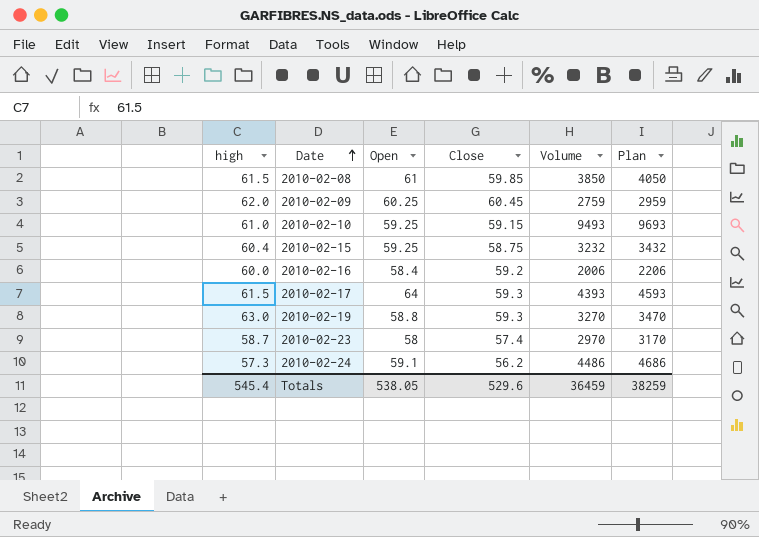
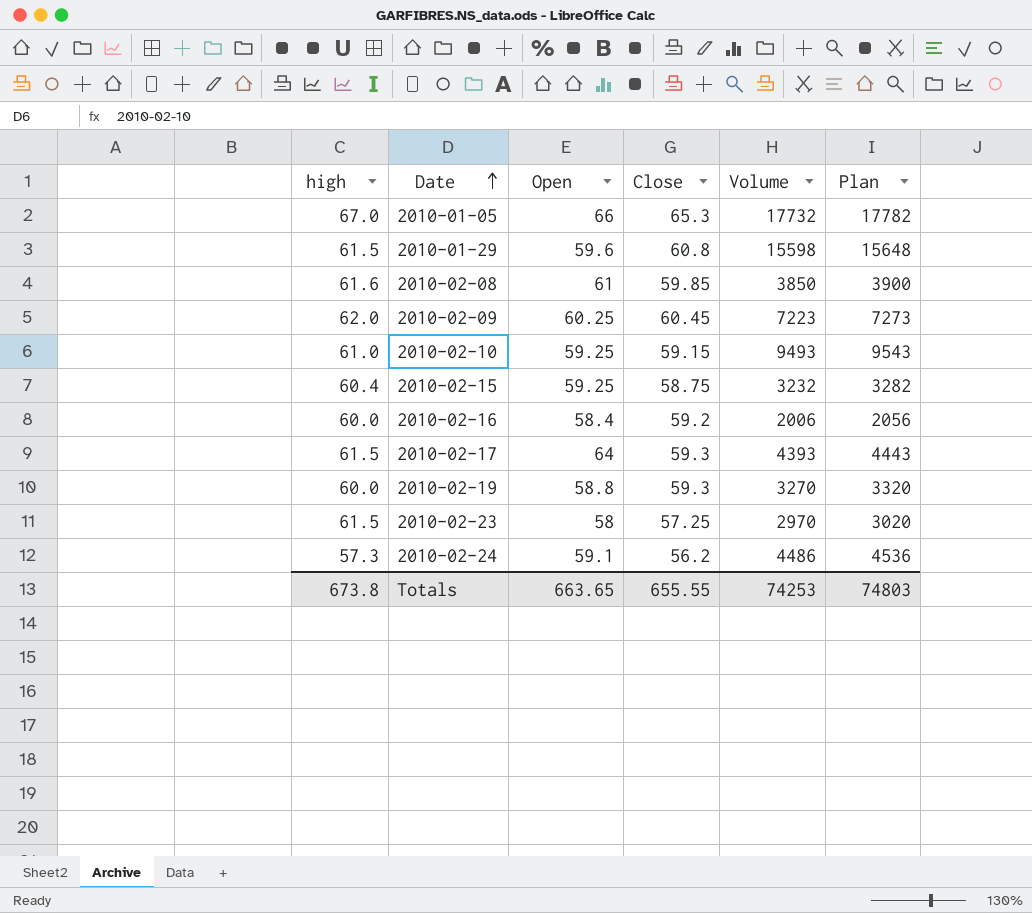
column Plan | formula: [Volume] + 200 -> [Volume] + 50
row 2010-01-05: none -> 67.0 | 66 | 65.3 | 17732 | 17782
row 2010-01-29: none -> 61.5 | 59.6 | 60.8 | 15598 | 15648
2010-02-08 | high: 61.5 -> 61.6
2010-02-09 | Volume: 2759 -> 7223
2010-02-19 | high: 63.0 -> 60.0
2010-02-23 | high: 58.7 -> 61.5
2010-02-23 | Close: 57.4 -> 57.25
Totals | high: 545.4 -> 673.8
Totals | Open: 538.05 -> 663.65
Totals | Close: 529.6 -> 655.55
Totals | Volume: 36459 -> 74253
Totals | Plan: 38259 -> 74803

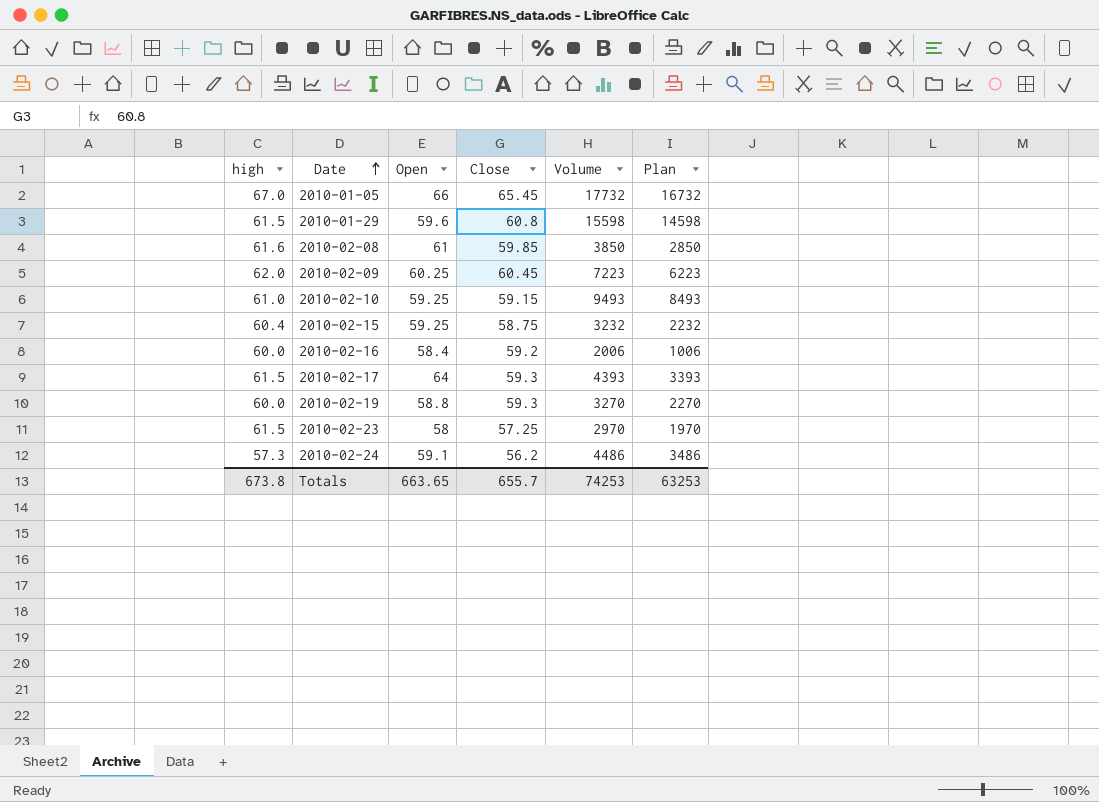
column Plan | formula: [Volume] + 50 -> [Volume] - 1000
2010-01-05 | Close: 65.3 -> 65.45
Totals | Close: 655.55 -> 655.7
Totals | Plan: 74803 -> 63253

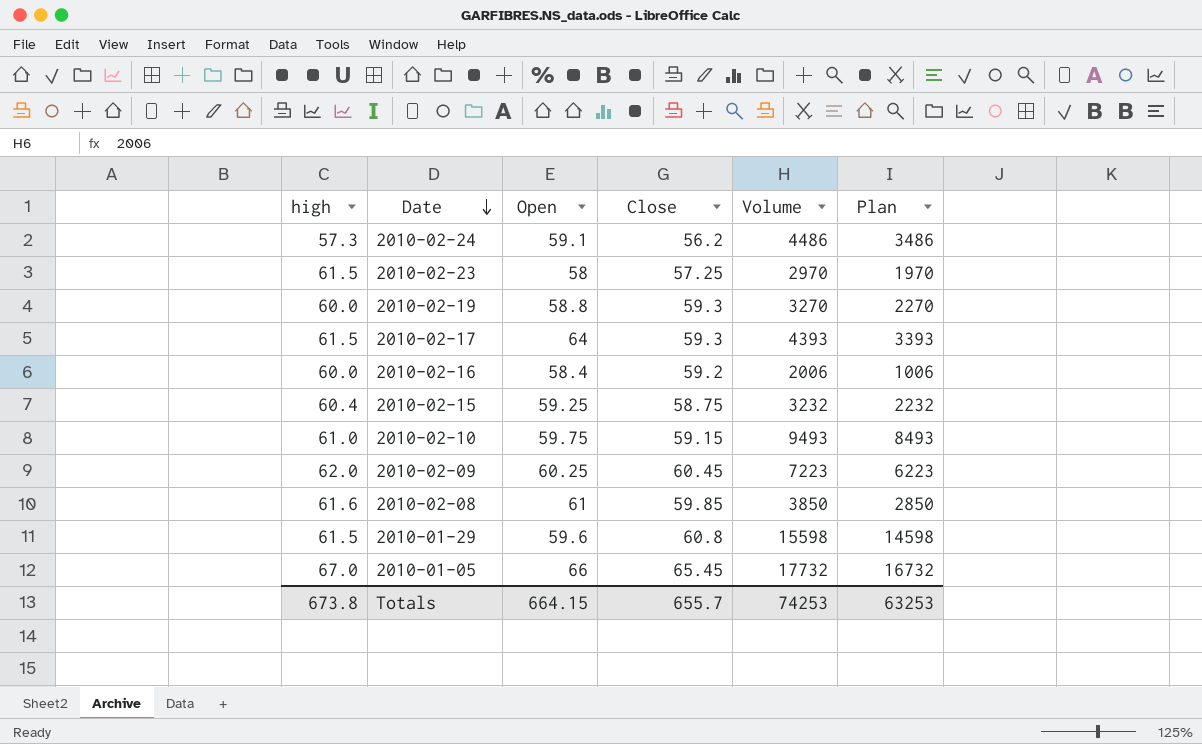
row order: Date ascending -> Date descending
2010-02-10 | Open: 59.25 -> 59.75
Totals | Open: 663.65 -> 664.15

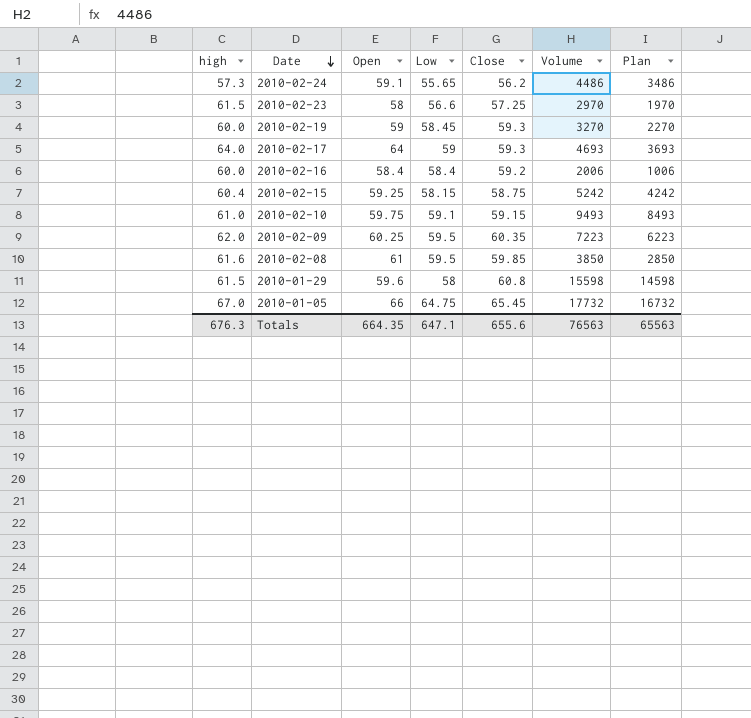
column Low | position: none -> 4
2010-02-19 | Open: 58.8 -> 59
2010-02-17 | high: 61.5 -> 64.0
2010-02-17 | Volume: 4393 -> 4693
2010-02-17 | Plan: 3393 -> 3693
2010-02-15 | Volume: 3232 -> 5242
2010-02-15 | Plan: 2232 -> 4242
2010-02-09 | Close: 60.45 -> 60.35
Totals | high: 673.8 -> 676.3
Totals | Open: 664.15 -> 664.35
Totals | Close: 655.7 -> 655.6
Totals | Volume: 74253 -> 76563
Totals | Plan: 63253 -> 65563

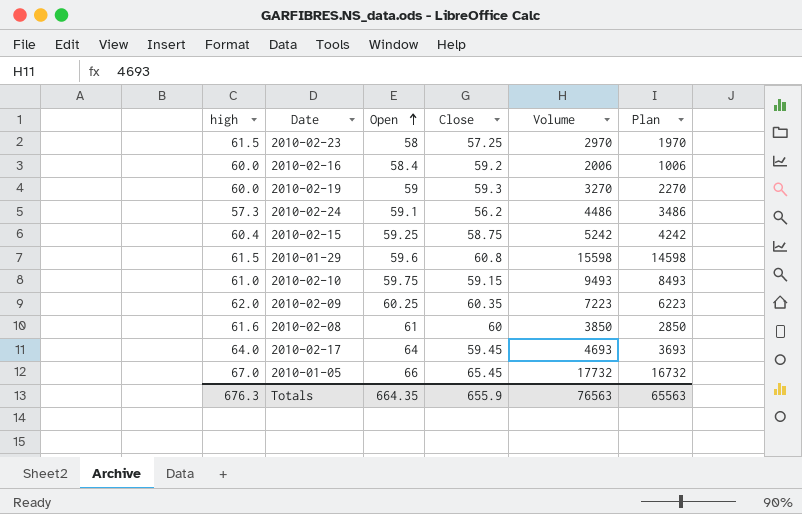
row order: Date descending -> Open ascending
column Low | position: 4 -> none
2010-02-08 | Close: 59.85 -> 60
2010-02-17 | Close: 59.3 -> 59.45
Totals | Close: 655.6 -> 655.9

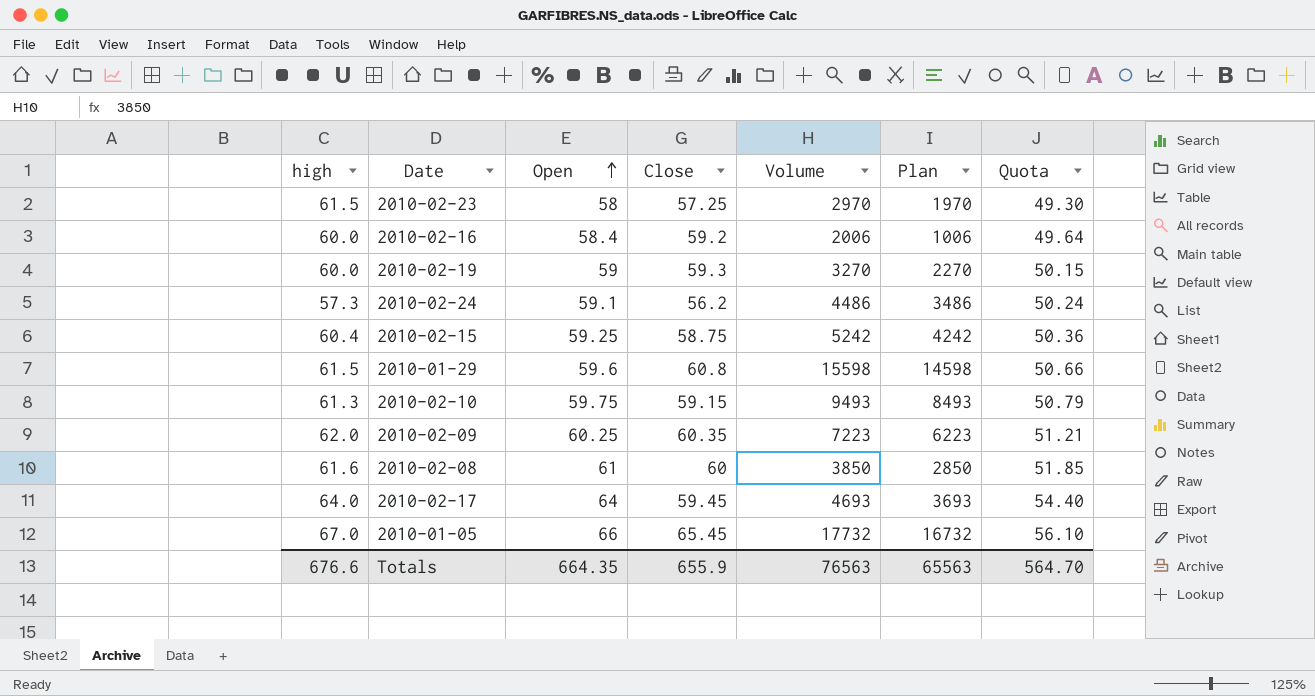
column Quota | formula: none -> [Open] * 0.85
2010-02-10 | high: 61.0 -> 61.3
Totals | high: 676.3 -> 676.6

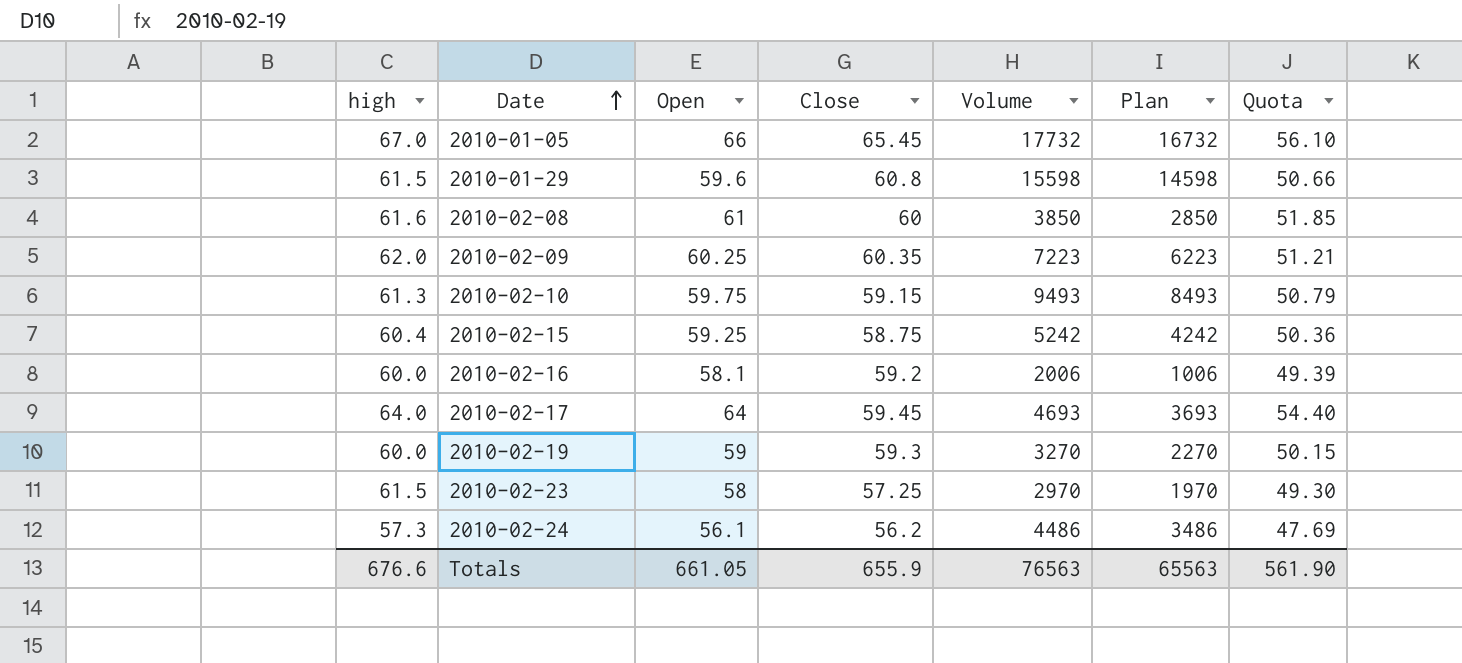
row order: Open ascending -> Date ascending
2010-02-16 | Open: 58.4 -> 58.1
2010-02-16 | Quota: 49.64 -> 49.39
2010-02-24 | Open: 59.1 -> 56.1
2010-02-24 | Quota: 50.24 -> 47.69
Totals | Open: 664.35 -> 661.05
Totals | Quota: 564.70 -> 561.90

